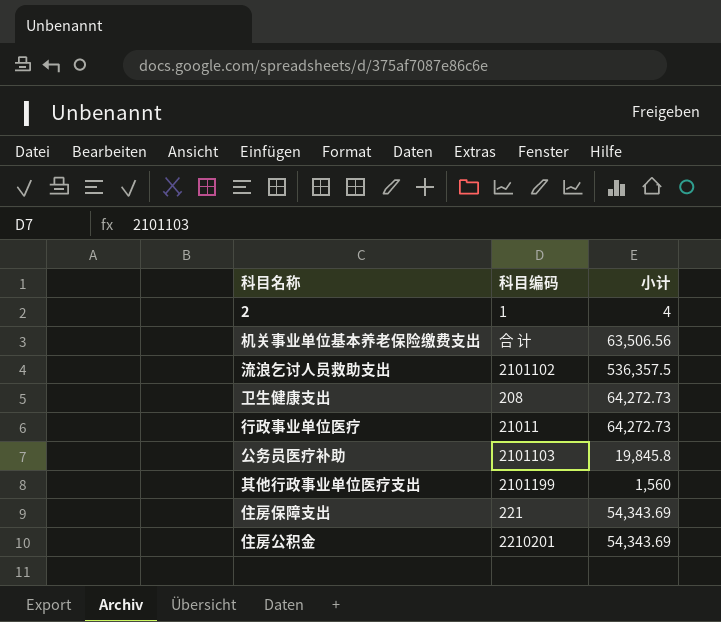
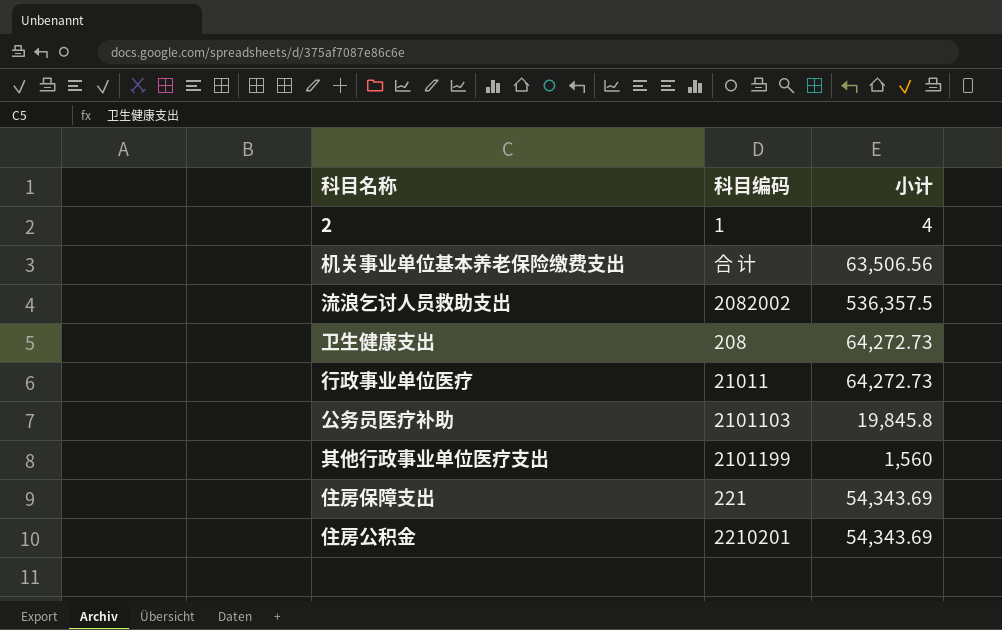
流浪乞讨人员救助支出 | 科目编码: 2101102 -> 2082002

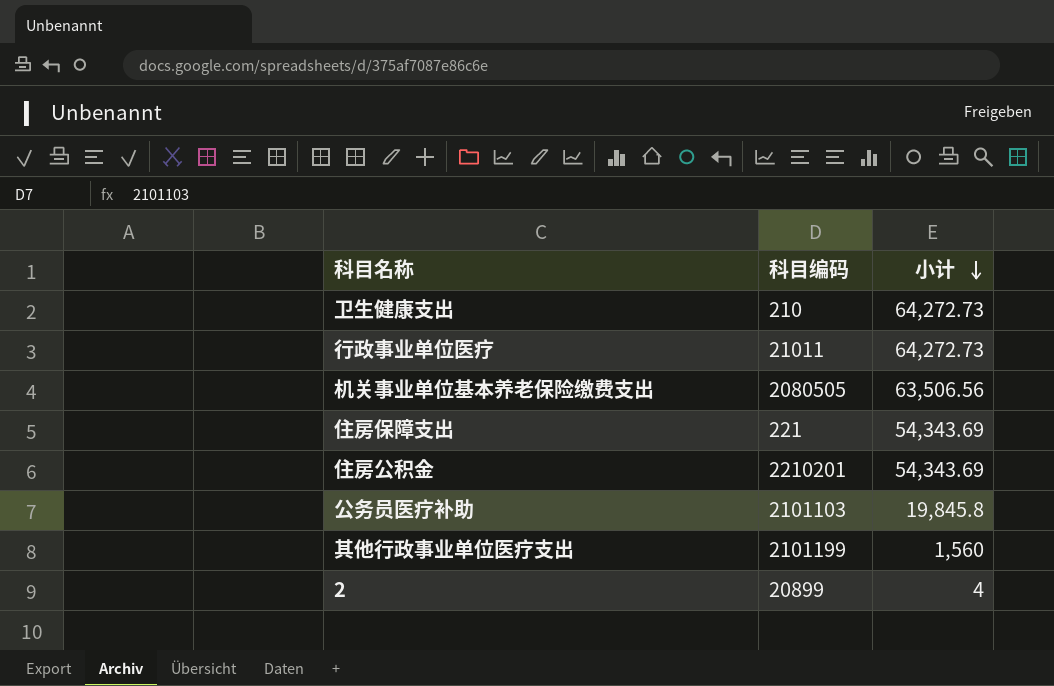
row order: none -> 小计 descending
row 流浪乞讨人员救助支出: 2082002 | 536,357.5 -> none
卫生健康支出 | 科目编码: 208 -> 210
机关事业单位基本养老保险缴费支出 | 科目编码: 合 计 -> 2080505
2 | 科目编码: 1 -> 20899

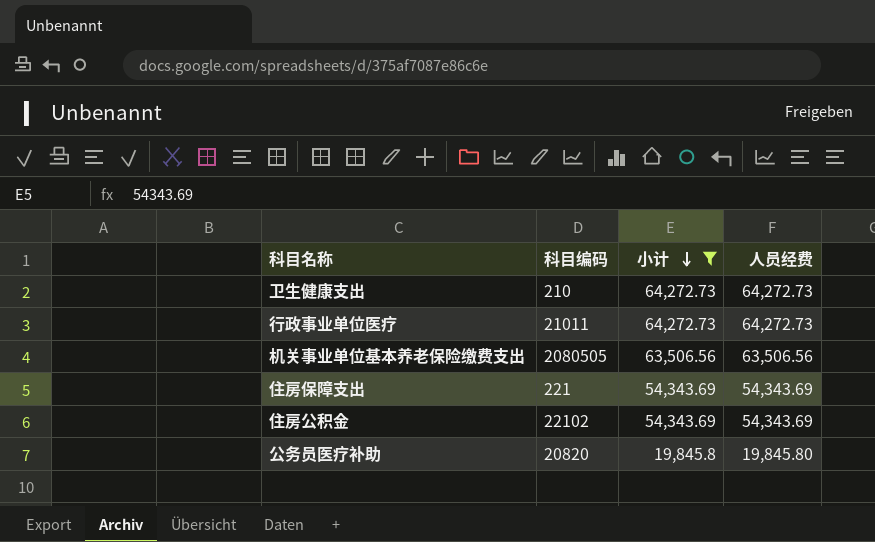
filter: none -> 小计 >= 19,845.8
column 人员经费 | position: none -> 4
住房公积金 | 科目编码: 2210201 -> 22102
公务员医疗补助 | 科目编码: 2101103 -> 20820

